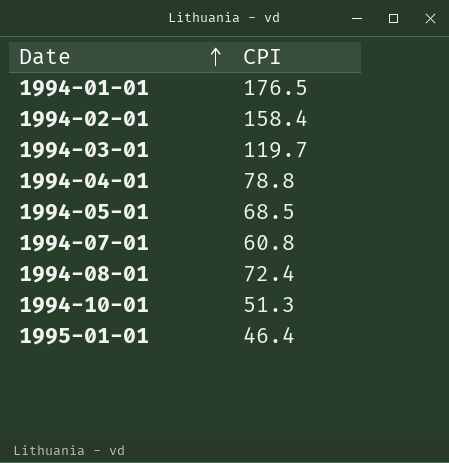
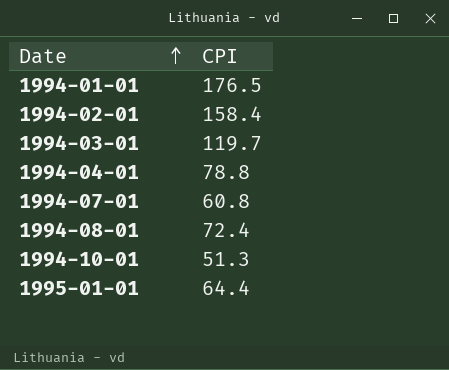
row 1994-05-01: 68.5 -> none
1995-01-01 | CPI: 46.4 -> 64.4

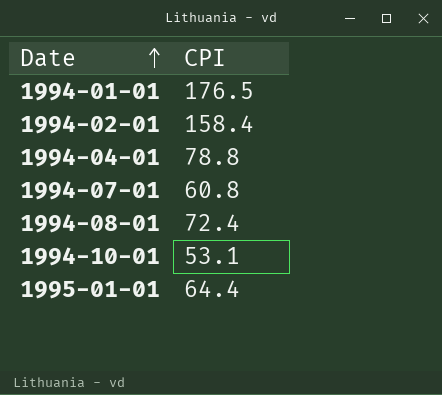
row 1994-03-01: 119.7 -> none
1994-10-01 | CPI: 51.3 -> 53.1

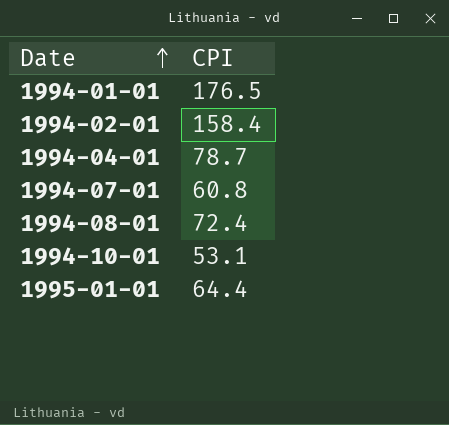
1994-04-01 | CPI: 78.8 -> 78.7

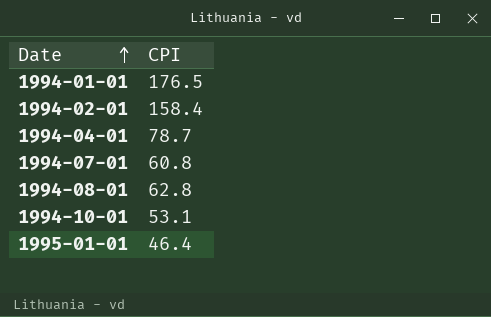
1994-08-01 | CPI: 72.4 -> 62.8
1995-01-01 | CPI: 64.4 -> 46.4

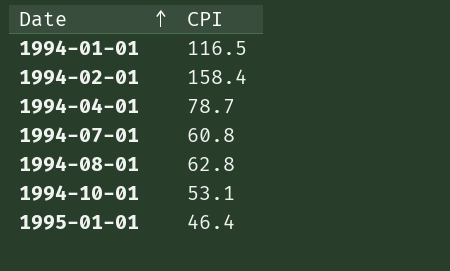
1994-01-01 | CPI: 176.5 -> 116.5

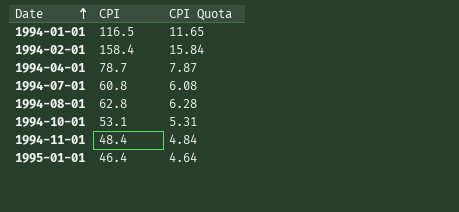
column CPI Quota | formula: none -> [CPI] * 0.1
row 1994-11-01: none -> 48.4 | 4.84

